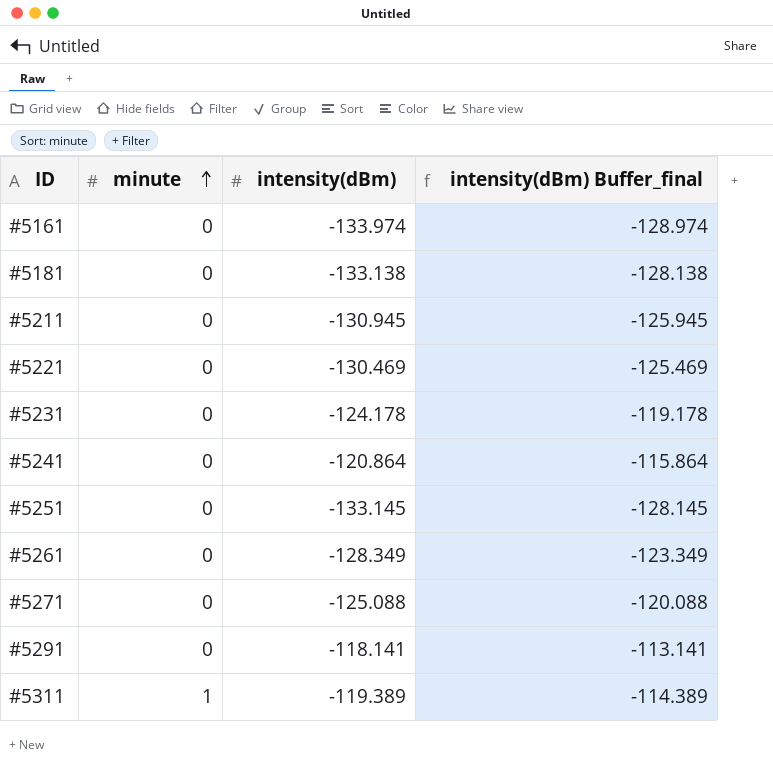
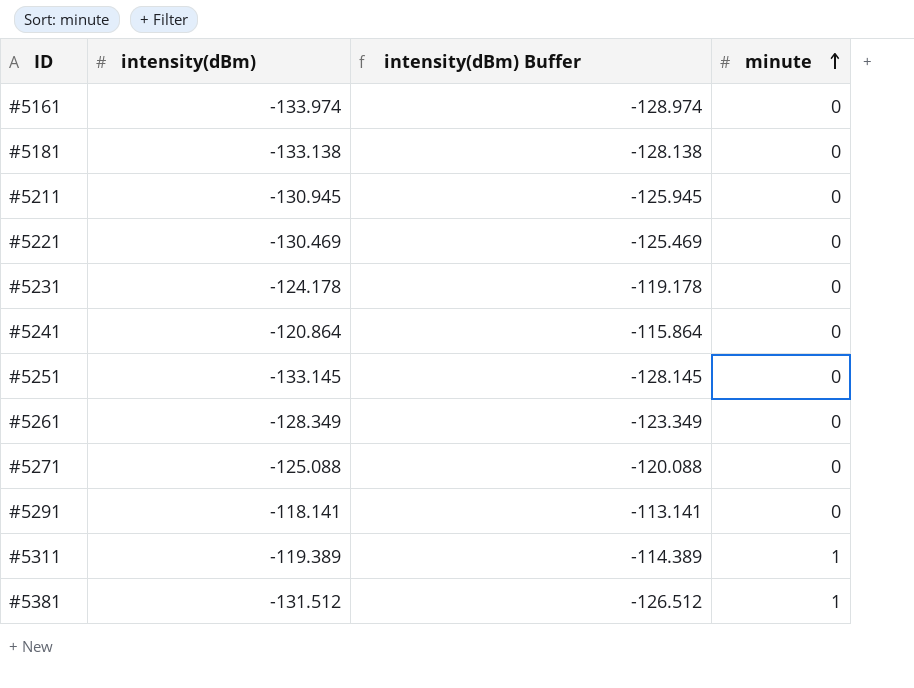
column name: intensity(dBm) Buffer_final -> intensity(dBm) Buffer
column minute | position: 2 -> 4
row #5381: none -> -131.512 | -126.512 | 1

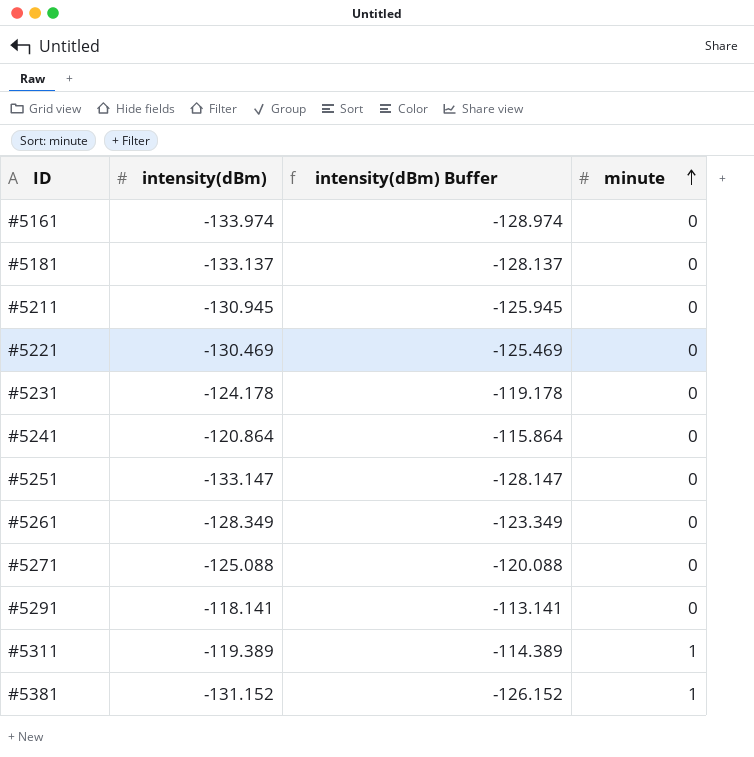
#5181 | intensity(dBm): -133.138 -> -133.137
#5181 | intensity(dBm) Buffer: -128.138 -> -128.137
#5251 | intensity(dBm): -133.145 -> -133.147
#5251 | intensity(dBm) Buffer: -128.145 -> -128.147
#5381 | intensity(dBm): -131.512 -> -131.152
#5381 | intensity(dBm) Buffer: -126.512 -> -126.152

